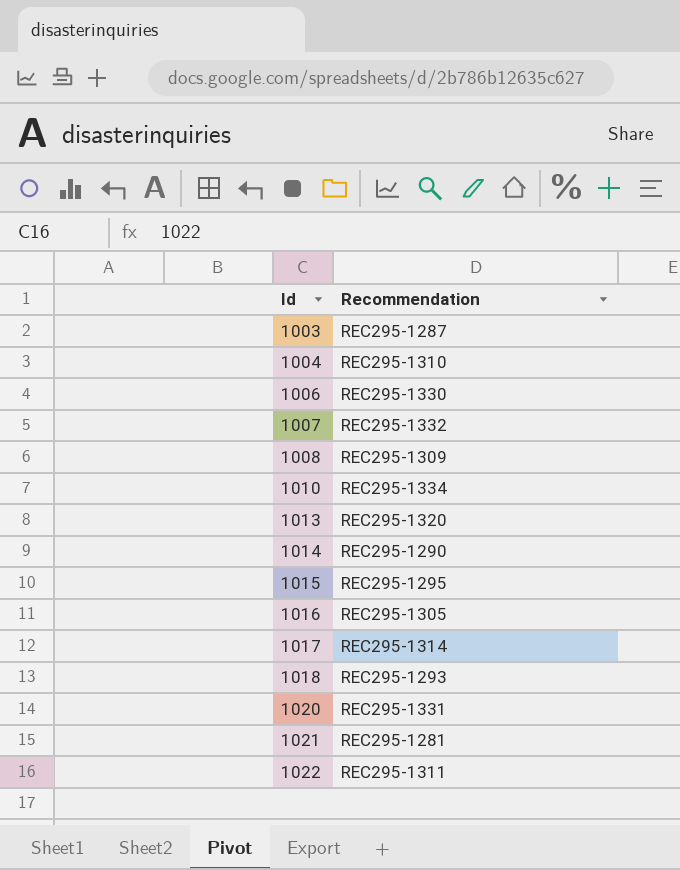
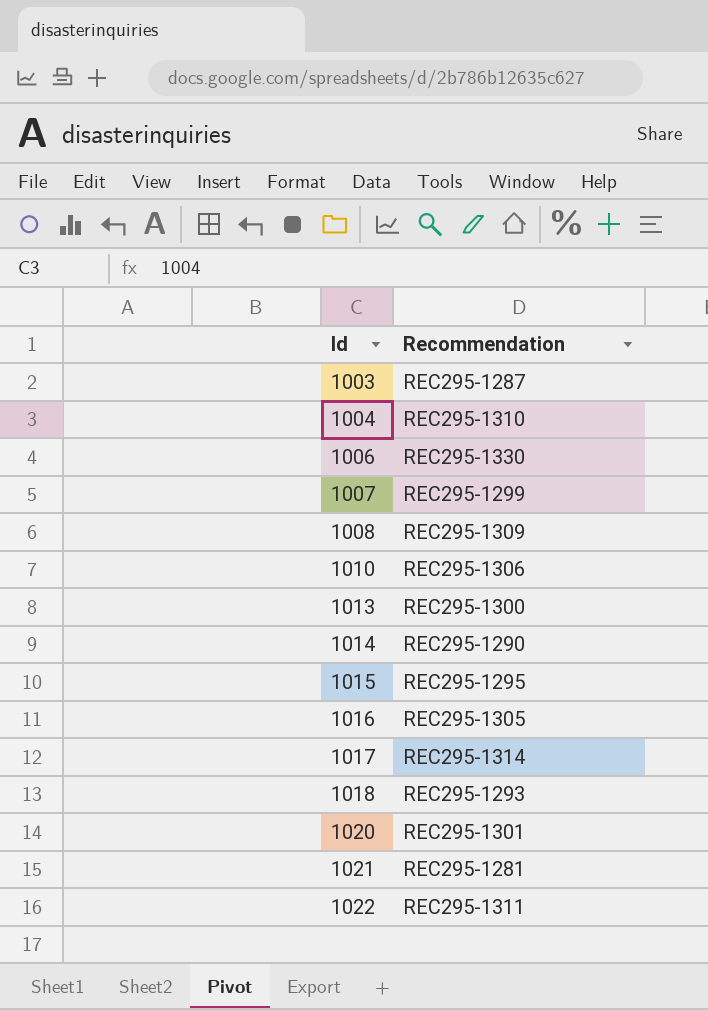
1007 | Recommendation: REC295-1332 -> REC295-1299
1010 | Recommendation: REC295-1334 -> REC295-1306
1013 | Recommendation: REC295-1320 -> REC295-1300
1020 | Recommendation: REC295-1331 -> REC295-1301

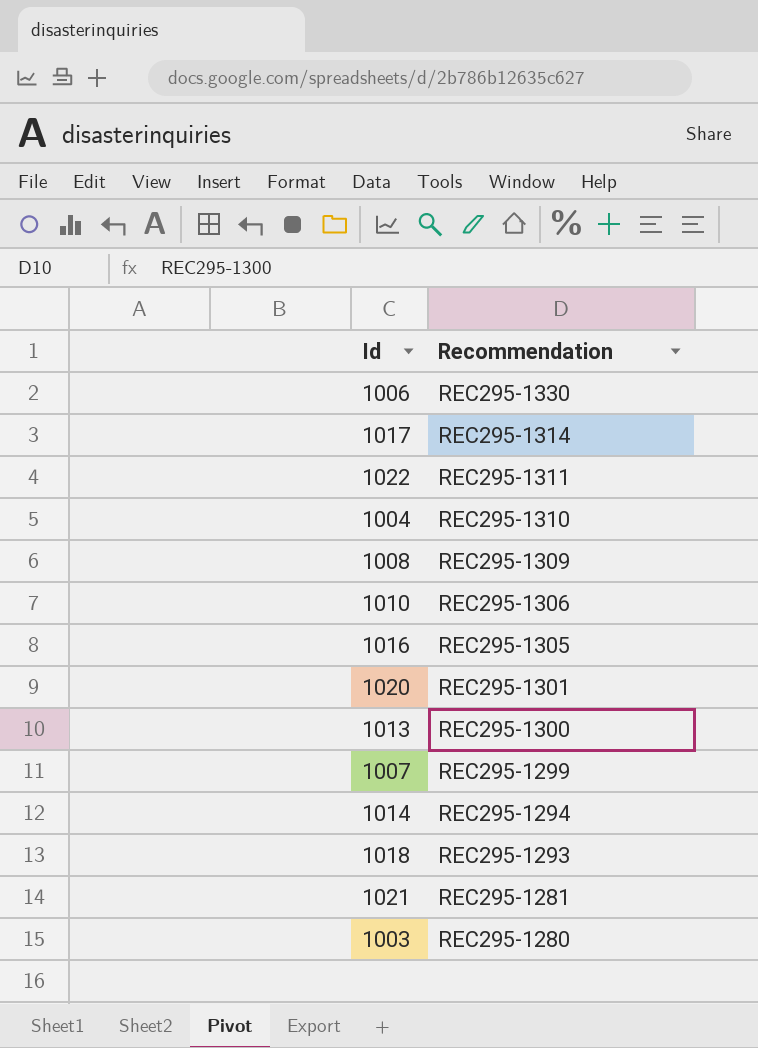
row order: Id ascending -> Recommendation descending
row 1015: REC295-1295 -> none
1014 | Recommendation: REC295-1290 -> REC295-1294
1003 | Recommendation: REC295-1287 -> REC295-1280

